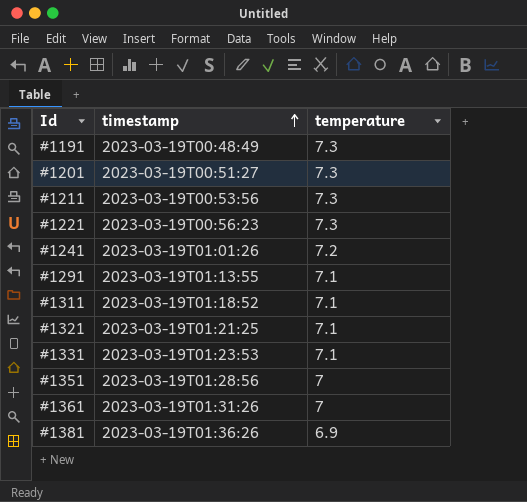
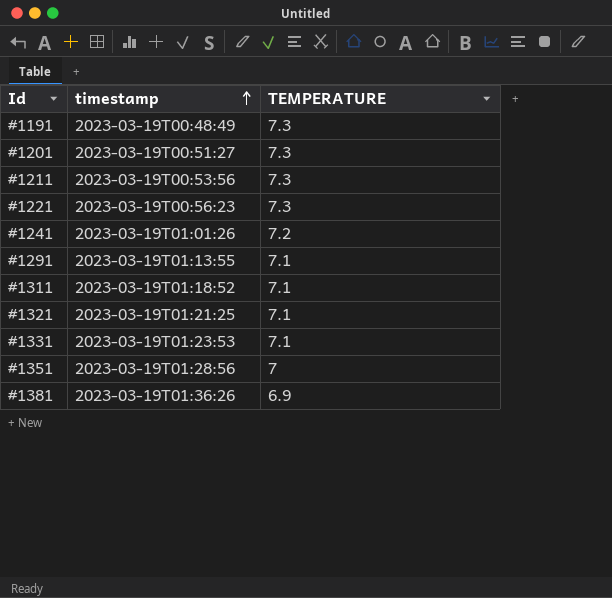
column name: temperature -> TEMPERATURE
row #1361: 2023-03-19T01:31:26 | 7 -> none

